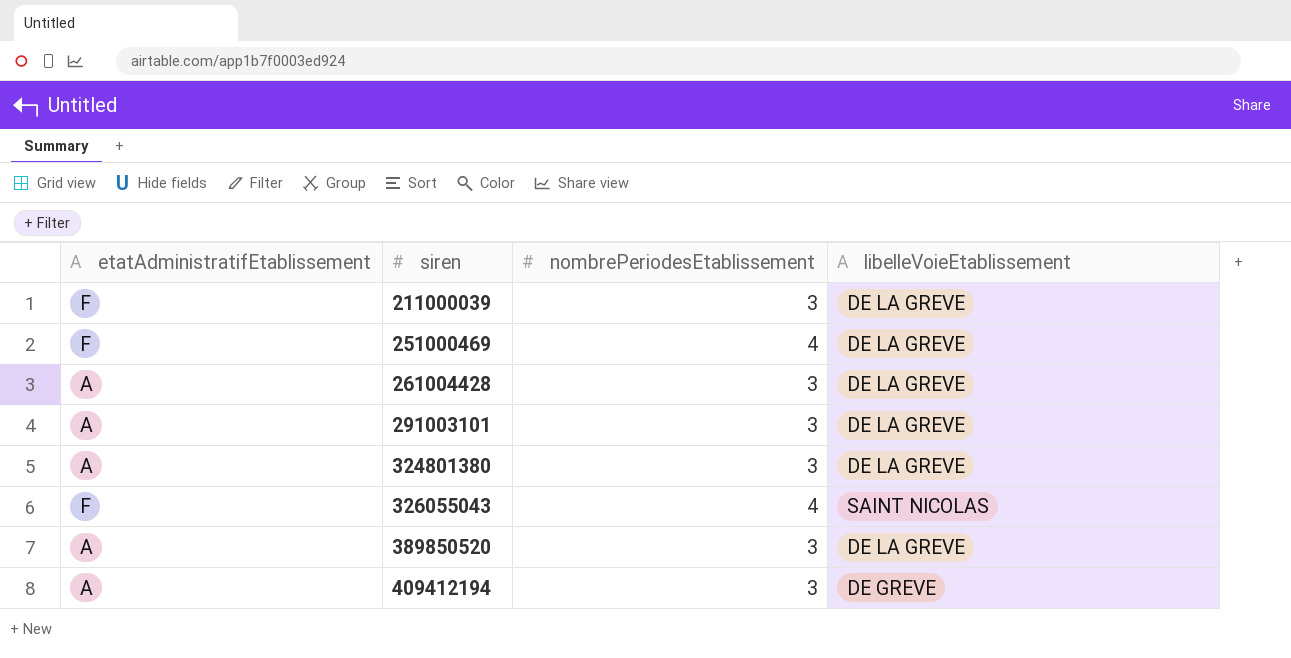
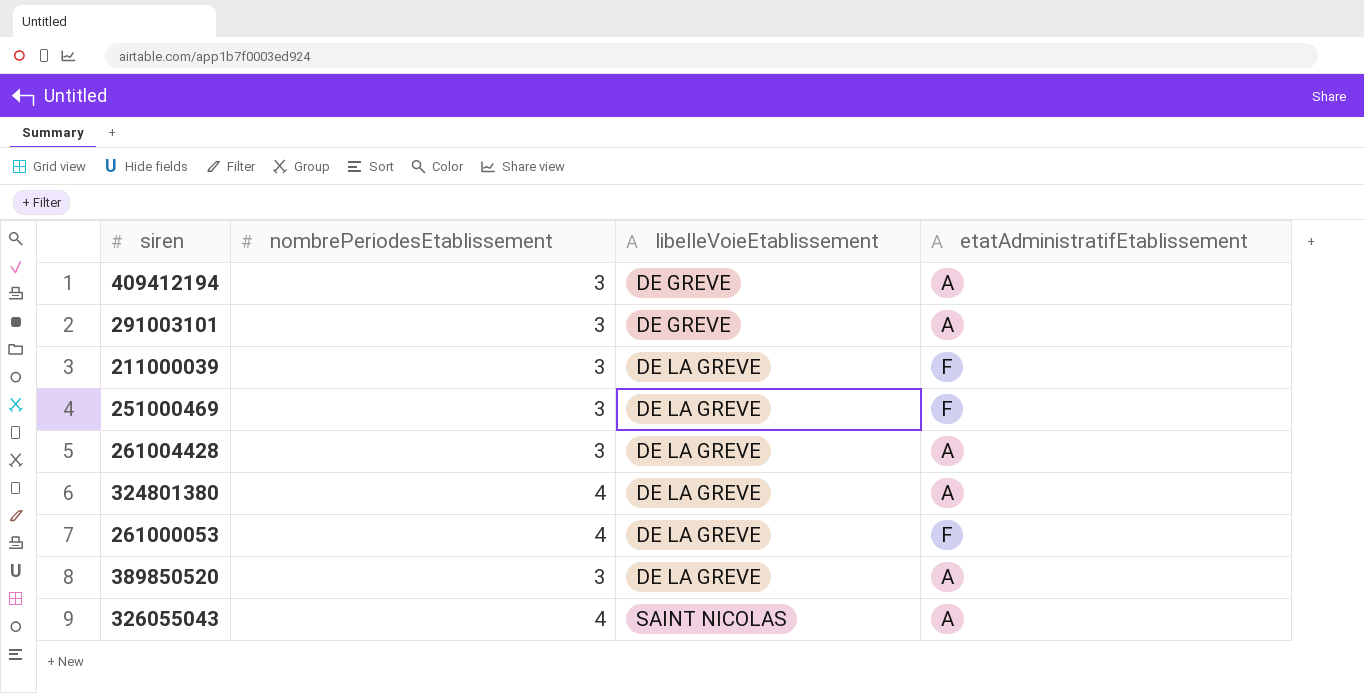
row order: siren ascending -> libelleVoieEtablissement ascending
column etatAdministratifEtablissement | position: 1 -> 4
291003101 | libelleVoieEtablissement: DE LA GREVE -> DE GREVE
251000469 | nombrePeriodesEtablissement: 4 -> 3
324801380 | nombrePeriodesEtablissement: 3 -> 4
row 261000053: none -> 4 | DE LA GREVE | F
326055043 | etatAdministratifEtablissement: F -> A

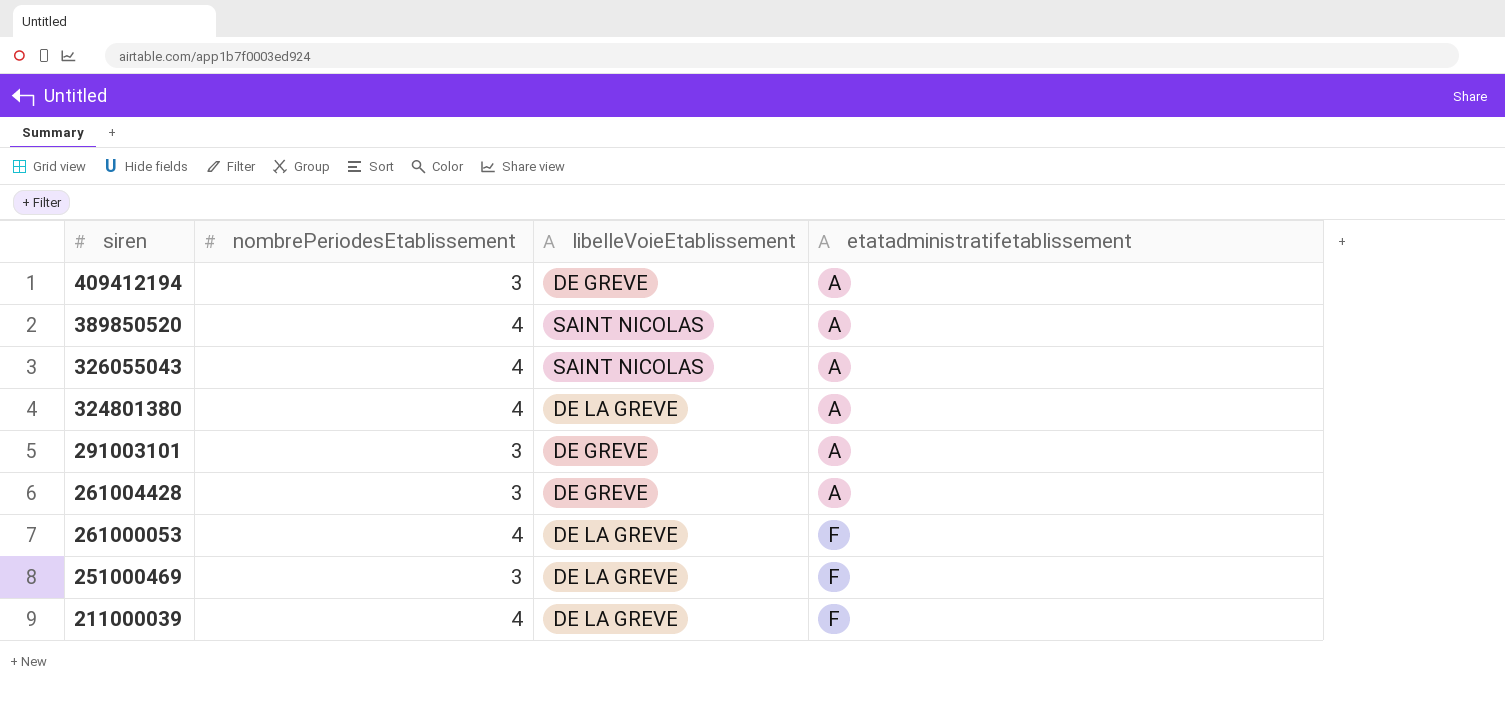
row order: libelleVoieEtablissement ascending -> siren descending
column name: etatAdministratifEtablissement -> etatadministratifetablissement
389850520 | nombrePeriodesEtablissement: 3 -> 4
389850520 | libelleVoieEtablissement: DE LA GREVE -> SAINT NICOLAS
261004428 | libelleVoieEtablissement: DE LA GREVE -> DE GREVE
211000039 | nombrePeriodesEtablissement: 3 -> 4

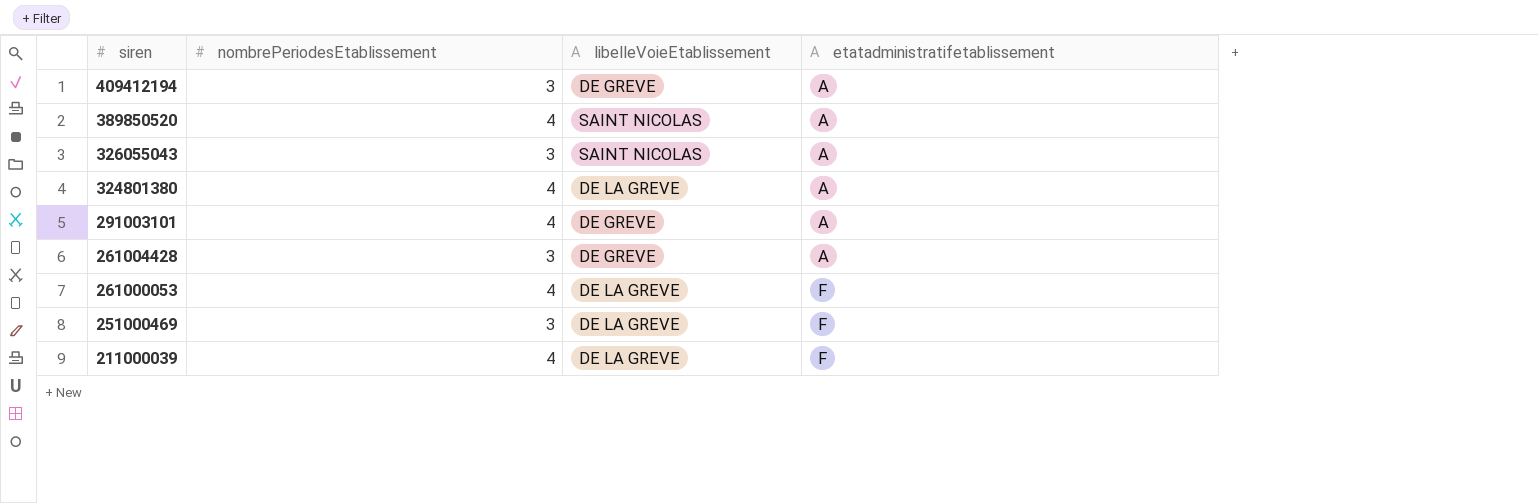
326055043 | nombrePeriodesEtablissement: 4 -> 3
291003101 | nombrePeriodesEtablissement: 3 -> 4

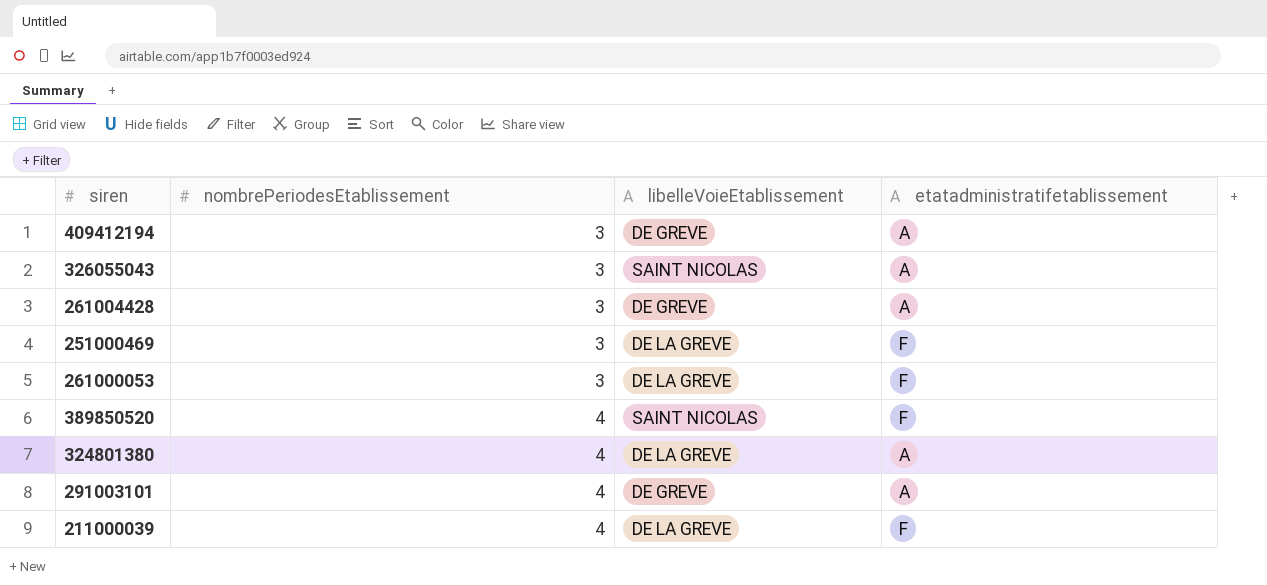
row order: siren descending -> nombrePeriodesEtablissement ascending
261000053 | nombrePeriodesEtablissement: 4 -> 3
389850520 | etatadministratifetablissement: A -> F

